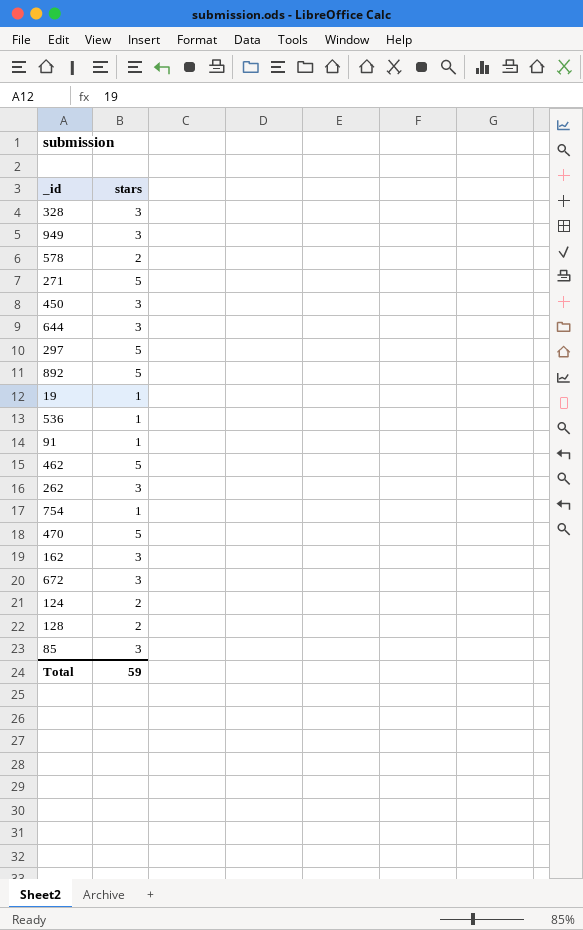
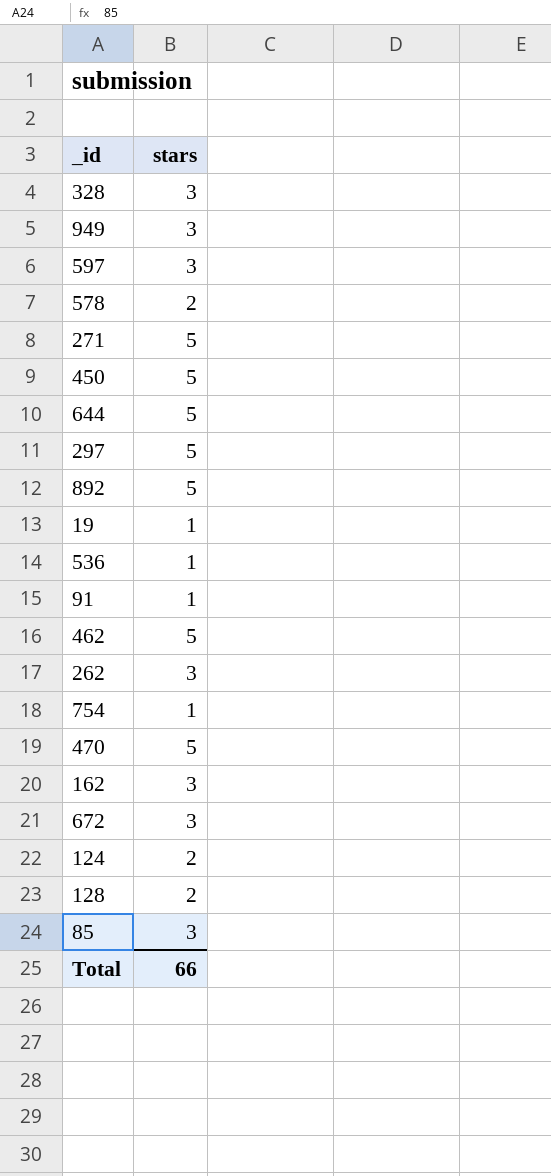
row 597: none -> 3
450 | stars: 3 -> 5
644 | stars: 3 -> 5
Total | stars: 59 -> 66

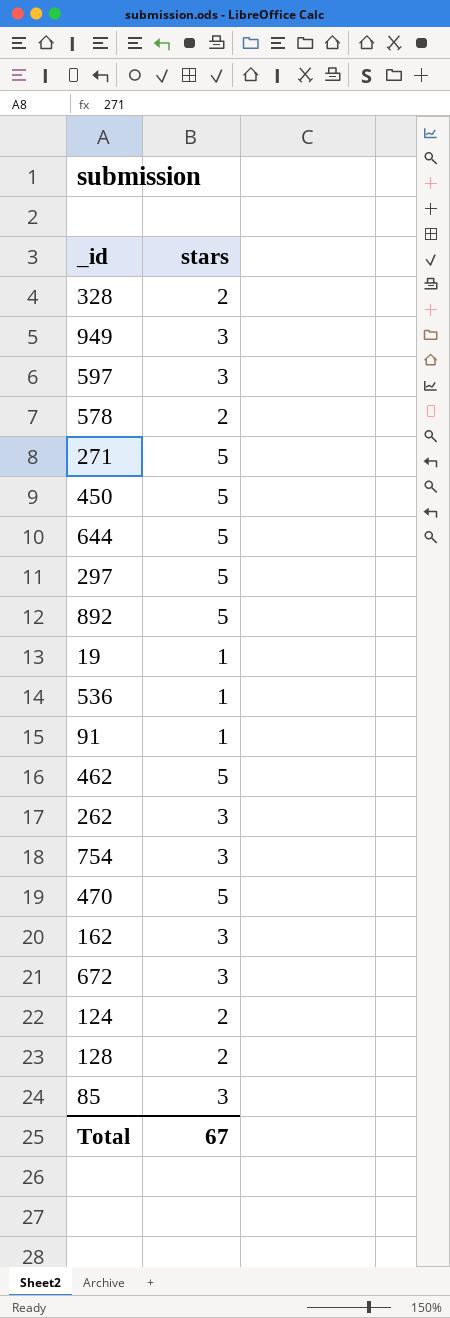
328 | stars: 3 -> 2
754 | stars: 1 -> 3
Total | stars: 66 -> 67

